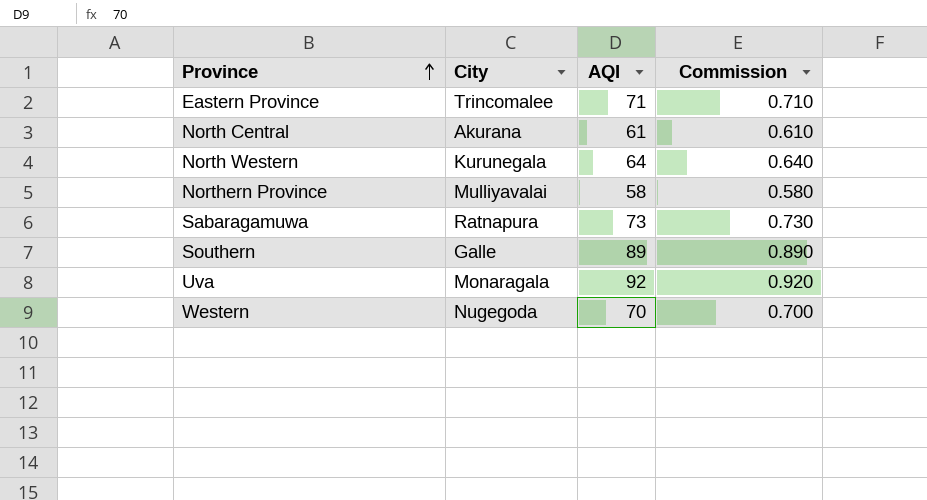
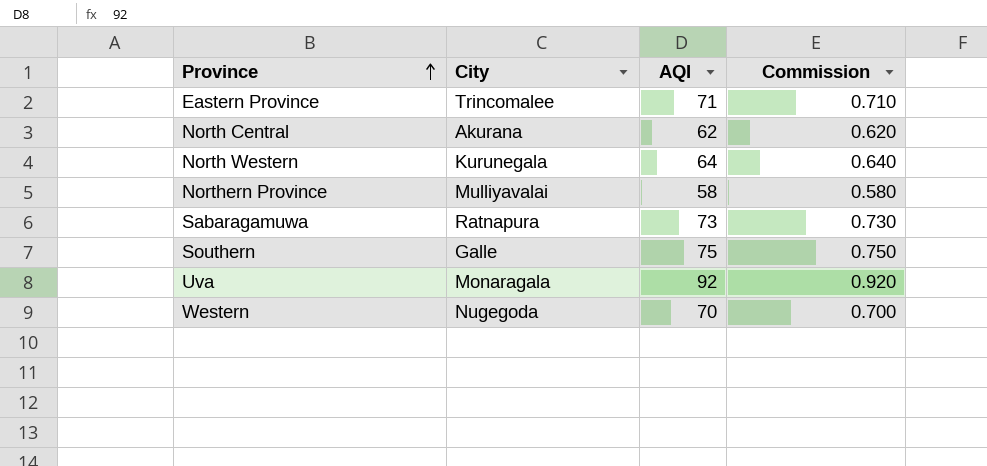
North Central | AQI: 61 -> 62
North Central | Commission: 0.610 -> 0.620
Southern | AQI: 89 -> 75
Southern | Commission: 0.890 -> 0.750

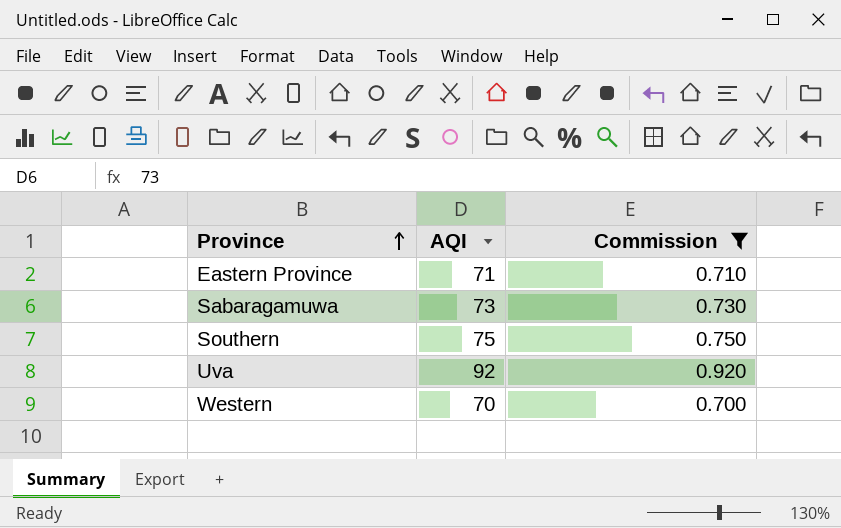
filter: none -> Commission >= 0.700
column City | position: 2 -> none

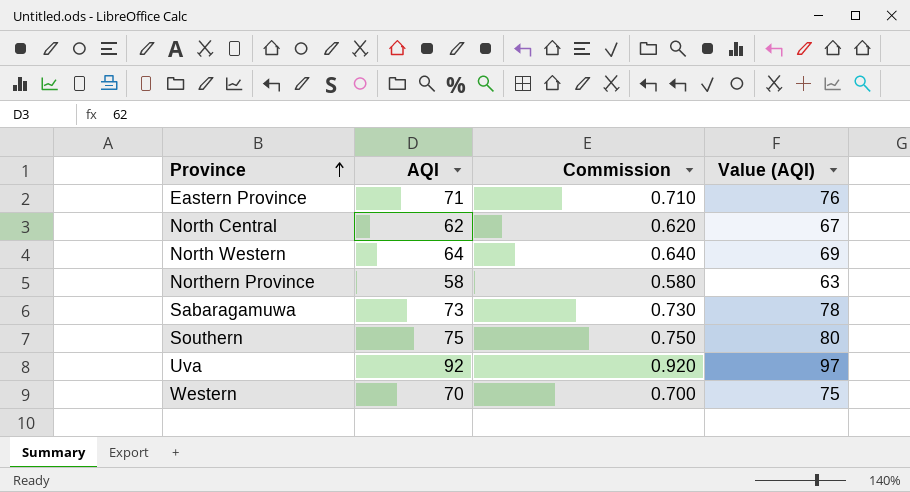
filter: Commission >= 0.700 -> none
column Value (AQI) | formula: none -> [AQI] + 5

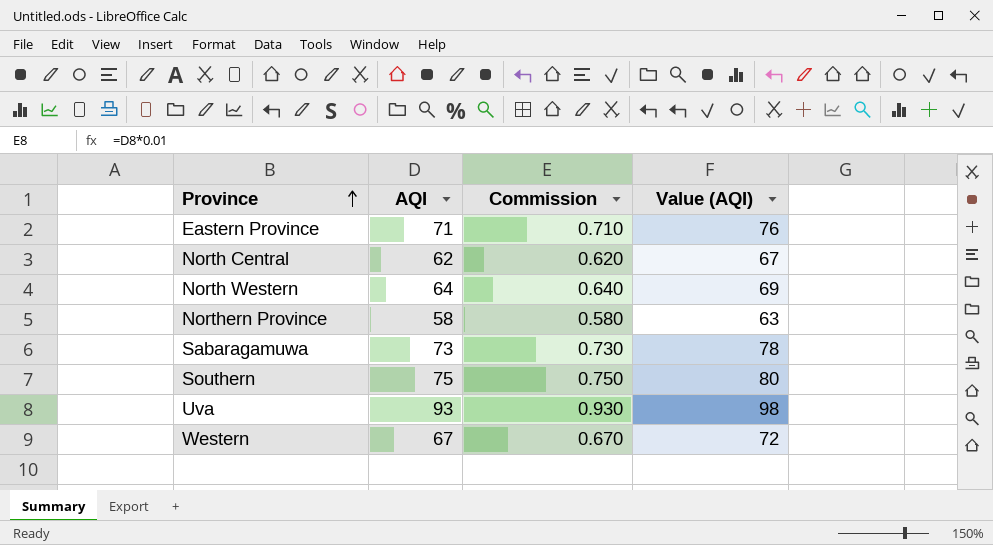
Uva | AQI: 92 -> 93
Uva | Commission: 0.920 -> 0.930
Uva | Value (AQI): 97 -> 98
Western | AQI: 70 -> 67
Western | Commission: 0.700 -> 0.670
Western | Value (AQI): 75 -> 72

